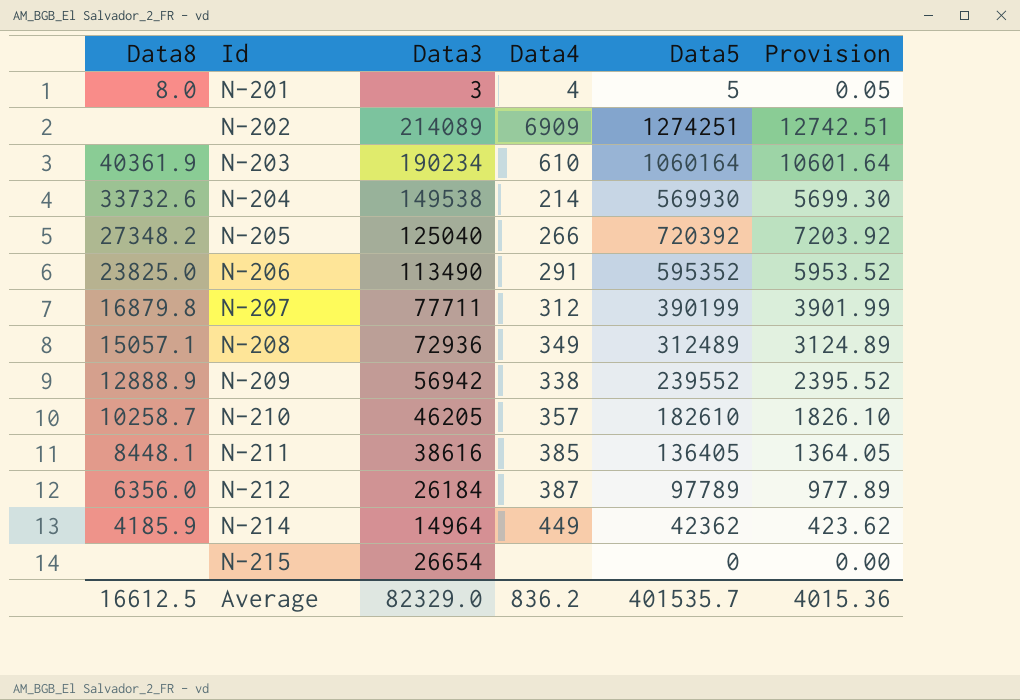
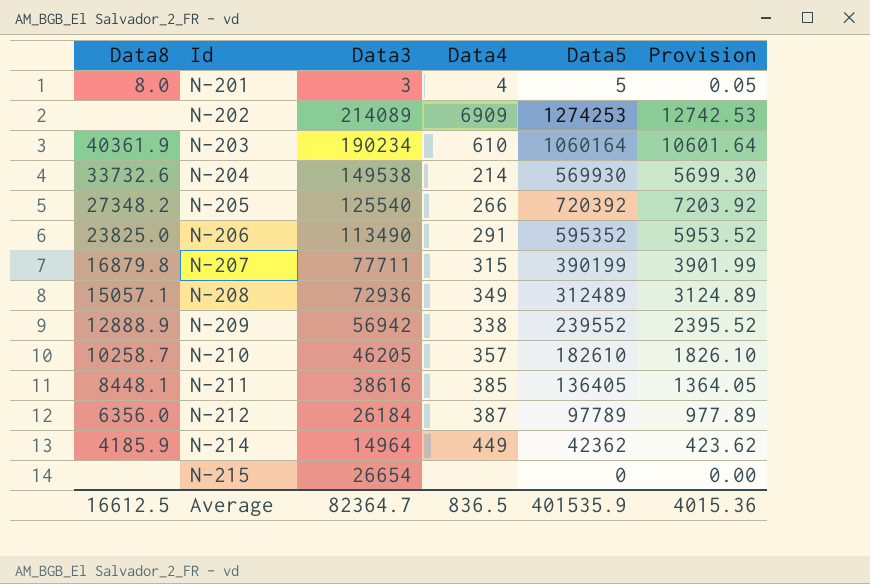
N-202 | Data5: 1274251 -> 1274253
N-202 | Provision: 12742.51 -> 12742.53
N-205 | Data3: 125040 -> 125540
N-207 | Data4: 312 -> 315
Average | Data3: 82329.0 -> 82364.7
Average | Data4: 836.2 -> 836.5
Average | Data5: 401535.7 -> 401535.9

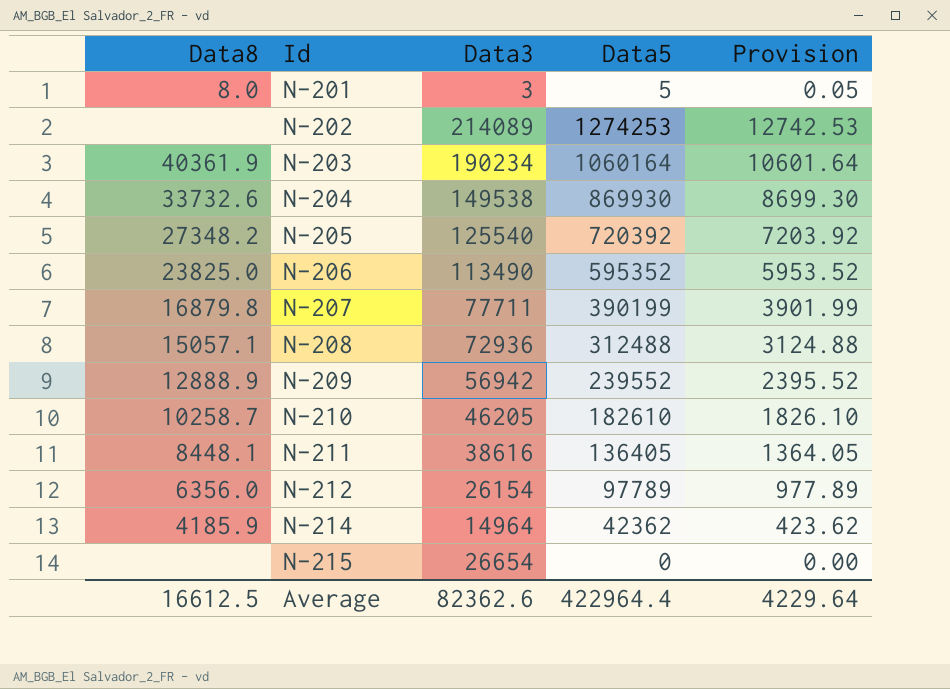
column Data4 | position: 4 -> none
N-204 | Data5: 569930 -> 869930
N-204 | Provision: 5699.30 -> 8699.30
N-208 | Data5: 312489 -> 312488
N-208 | Provision: 3124.89 -> 3124.88
N-212 | Data3: 26184 -> 26154
Average | Data3: 82364.7 -> 82362.6
Average | Data5: 401535.9 -> 422964.4
Average | Provision: 4015.36 -> 4229.64

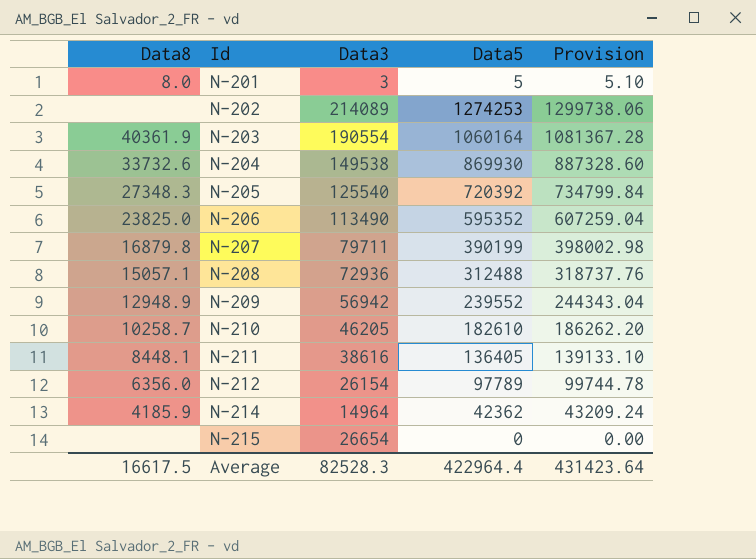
column Provision | formula: [Data5] * 0.01 -> [Data5] * 1.02
N-203 | Data3: 190234 -> 190554
N-205 | Data8: 27348.2 -> 27348.3
N-207 | Data3: 77711 -> 79711
N-209 | Data8: 12888.9 -> 12948.9
Average | Data8: 16612.5 -> 16617.5
Average | Data3: 82362.6 -> 82528.3
Average | Provision: 4229.64 -> 431423.64

